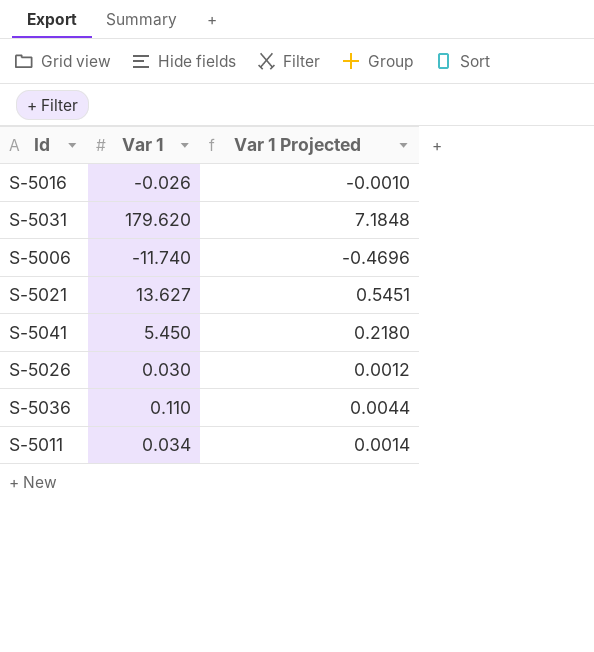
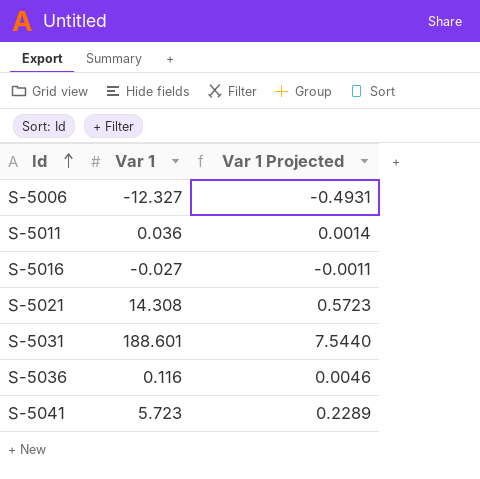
row order: none -> Id ascending
row S-5026: 0.030 | 0.0012 -> none
S-5006 | Var 1: -11.740 -> -12.327
S-5006 | Var 1 Projected: -0.4696 -> -0.4931
S-5011 | Var 1: 0.034 -> 0.036
S-5016 | Var 1: -0.026 -> -0.027
S-5016 | Var 1 Projected: -0.0010 -> -0.0011
S-5021 | Var 1: 13.627 -> 14.308
S-5021 | Var 1 Projected: 0.5451 -> 0.5723
S-5031 | Var 1: 179.620 -> 188.601
S-5031 | Var 1 Projected: 7.1848 -> 7.5440
S-5036 | Var 1: 0.110 -> 0.116
S-5036 | Var 1 Projected: 0.0044 -> 0.0046
S-5041 | Var 1: 5.450 -> 5.723
S-5041 | Var 1 Projected: 0.2180 -> 0.2289

